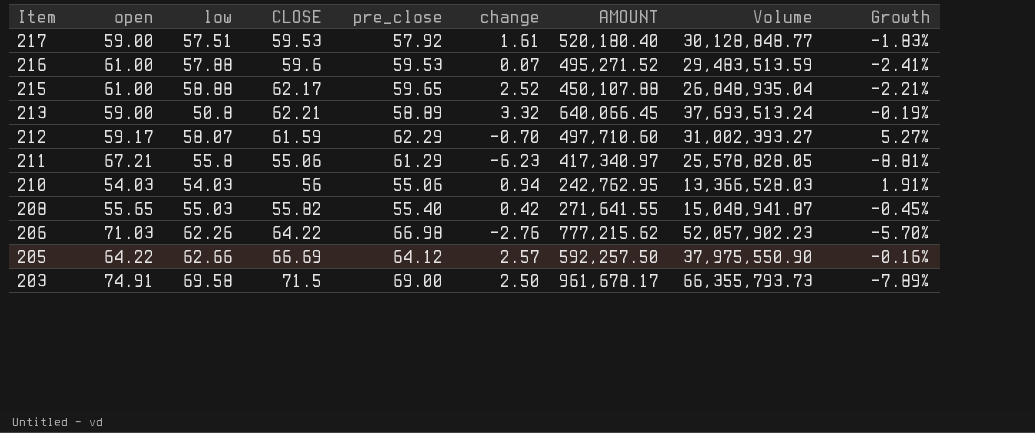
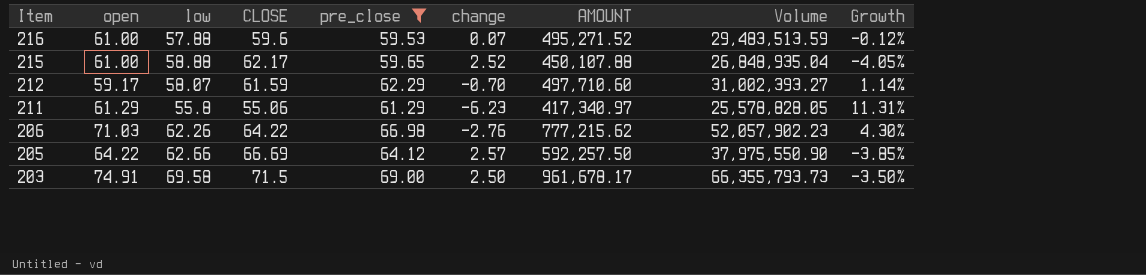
filter: none -> pre_close >= 59.53
column Growth | formula: ([pre_close] - [open]) / [open] -> ([pre_close] - [CLOSE]) / [CLOSE]
211 | open: 67.21 -> 61.29

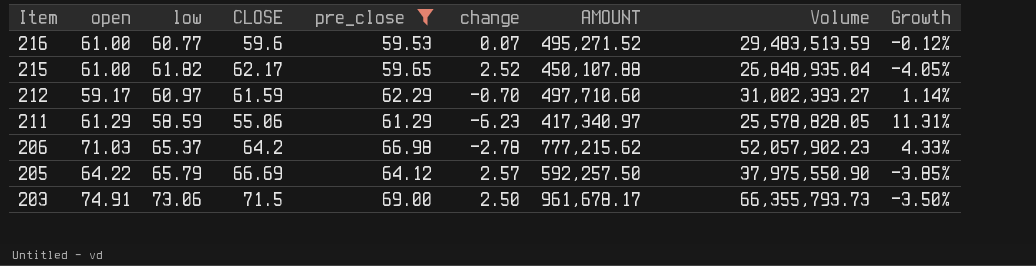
216 | low: 57.88 -> 60.77
215 | low: 58.88 -> 61.82
212 | low: 58.07 -> 60.97
211 | low: 55.8 -> 58.59
206 | low: 62.26 -> 65.37
206 | CLOSE: 64.22 -> 64.2
206 | change: -2.76 -> -2.78
206 | Growth: 4.30% -> 4.33%
205 | low: 62.66 -> 65.79
203 | low: 69.58 -> 73.06

